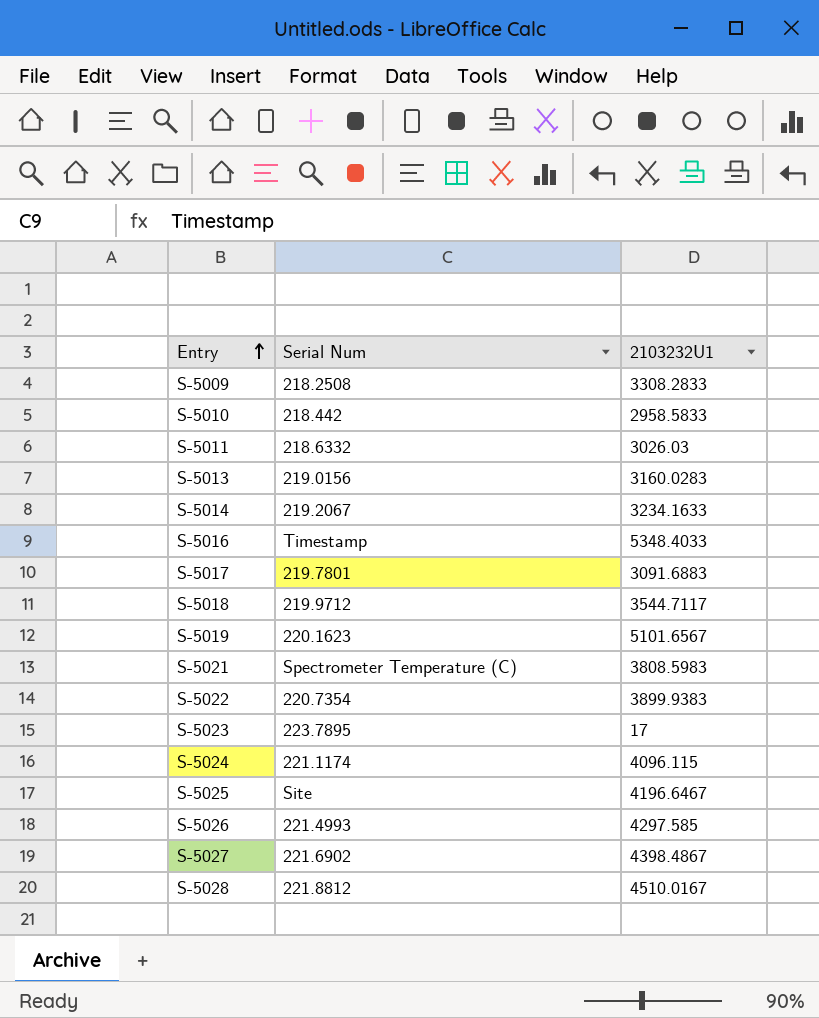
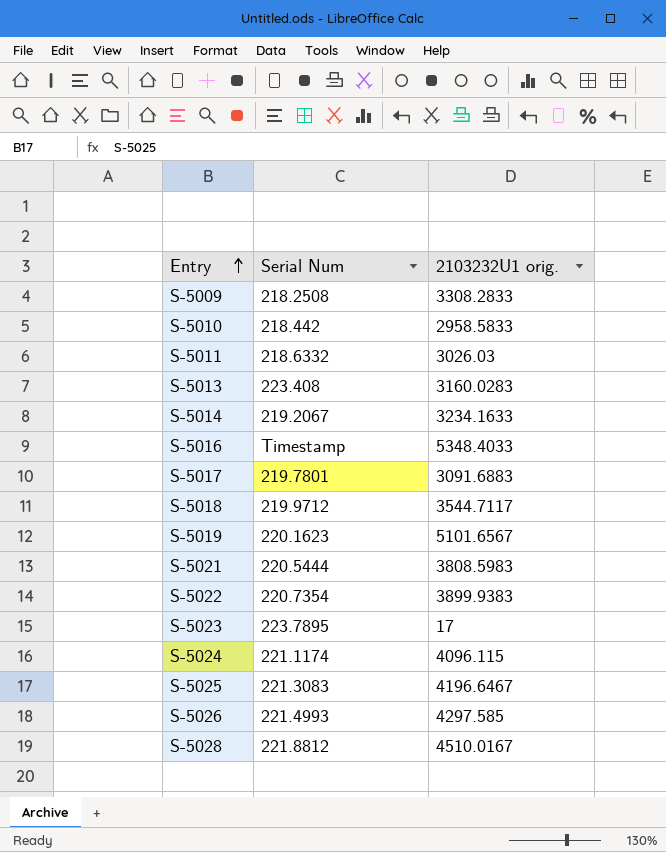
column name: 2103232U1 -> 2103232U1 orig.
row S-5027: 221.6902 | 4398.4867 -> none
S-5013 | Serial Num: 219.0156 -> 223.408
S-5021 | Serial Num: Spectrometer Temperature (C) -> 220.5444
S-5025 | Serial Num: Site -> 221.3083

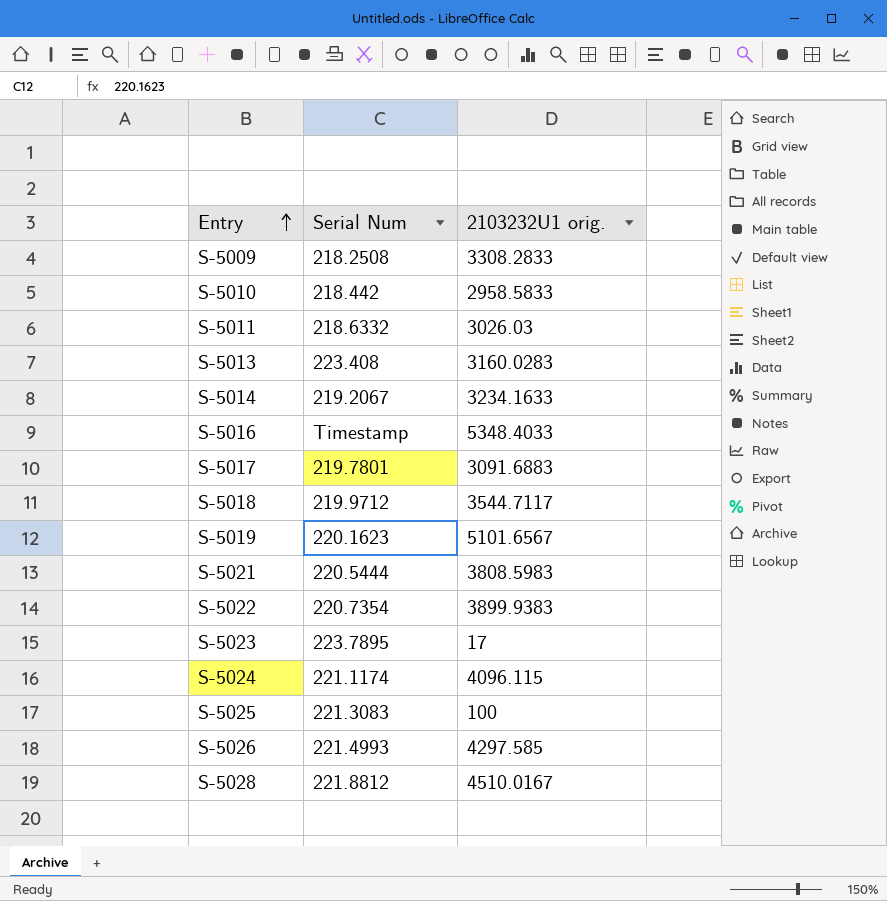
S-5025 | 2103232U1 orig.: 4196.6467 -> 100

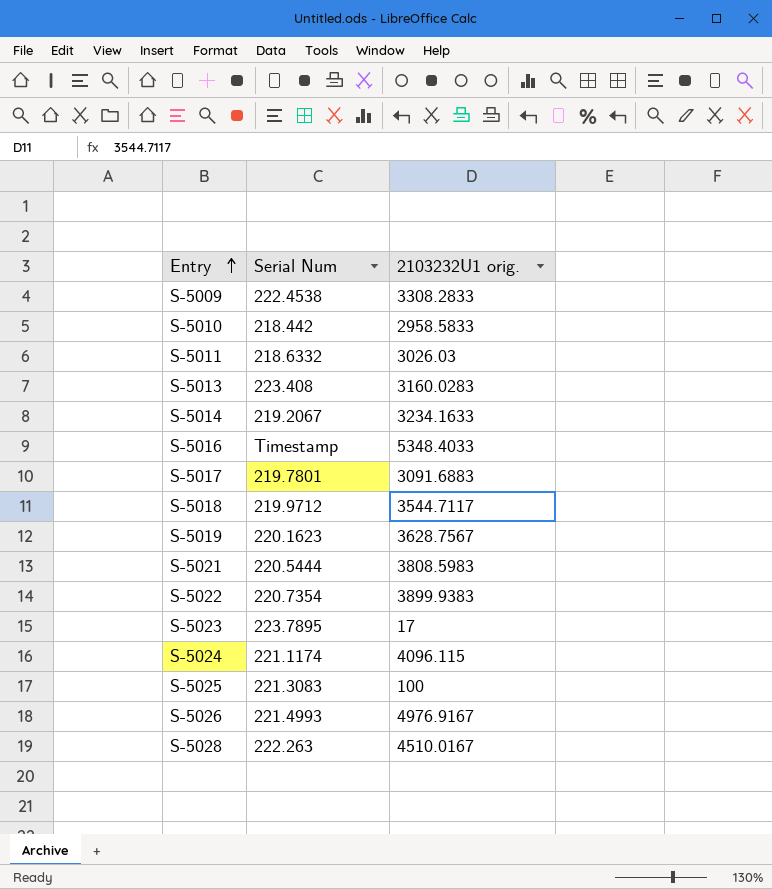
S-5009 | Serial Num: 218.2508 -> 222.4538
S-5019 | 2103232U1 orig.: 5101.6567 -> 3628.7567
S-5026 | 2103232U1 orig.: 4297.585 -> 4976.9167
S-5028 | Serial Num: 221.8812 -> 222.263

